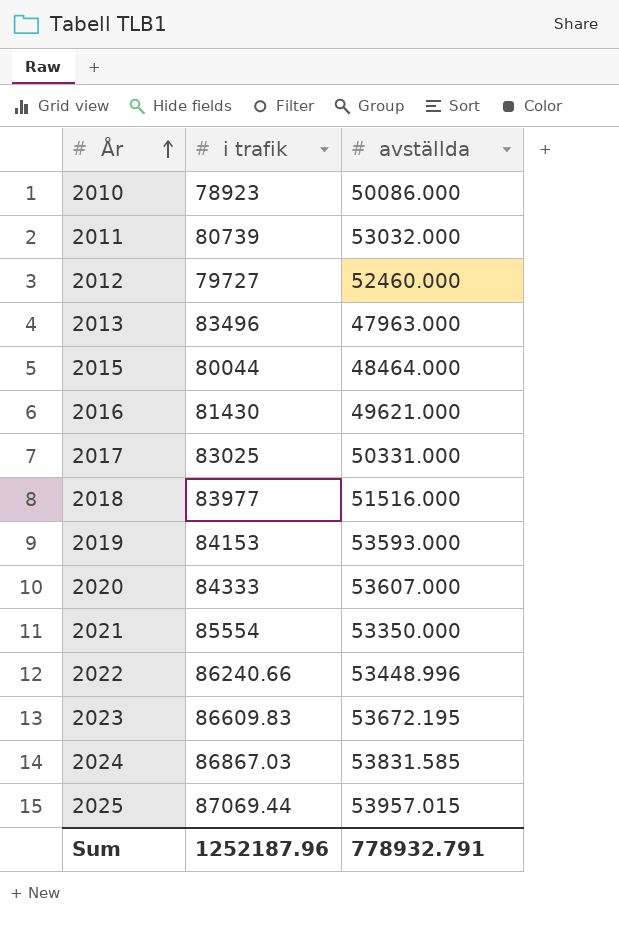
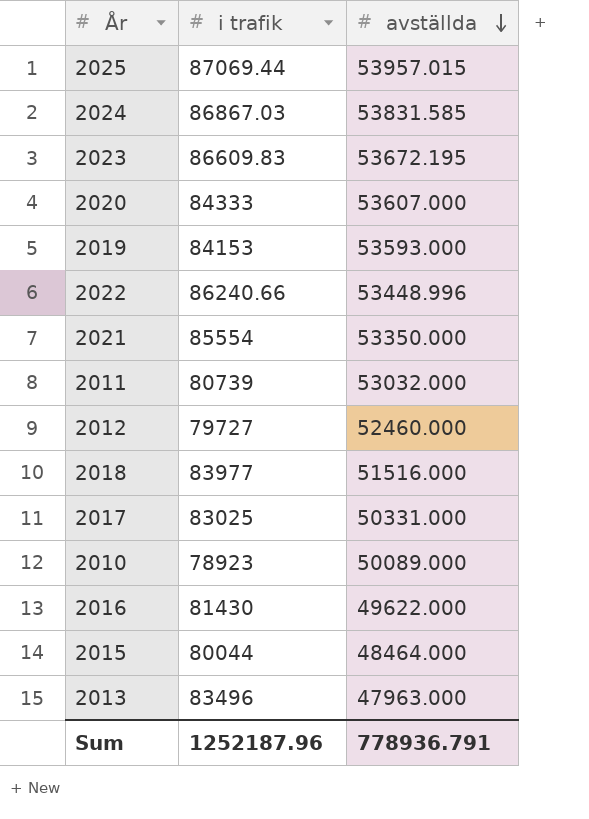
row order: År ascending -> avställda descending
2010 | avställda: 50086.000 -> 50089.000
2016 | avställda: 49621.000 -> 49622.000
Sum | avställda: 778932.791 -> 778936.791

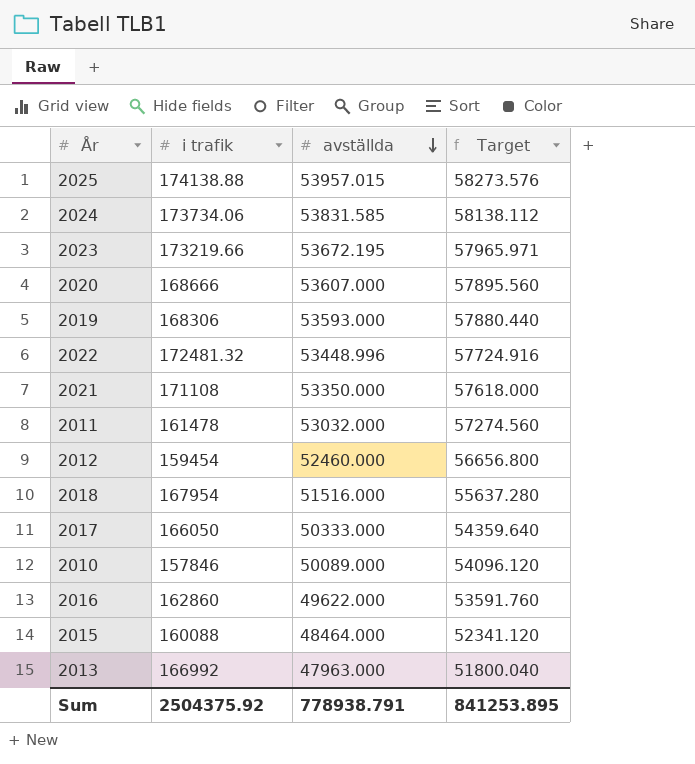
column Target | formula: none -> [avställda] * 1.08
2025 | i trafik: 87069.44 -> 174138.88
2024 | i trafik: 86867.03 -> 173734.06
2023 | i trafik: 86609.83 -> 173219.66
2020 | i trafik: 84333 -> 168666
2019 | i trafik: 84153 -> 168306
2022 | i trafik: 86240.66 -> 172481.32
2021 | i trafik: 85554 -> 171108
2011 | i trafik: 80739 -> 161478
2012 | i trafik: 79727 -> 159454
2018 | i trafik: 83977 -> 167954
2017 | i trafik: 83025 -> 166050
2017 | avställda: 50331.000 -> 50333.000
2010 | i trafik: 78923 -> 157846
2016 | i trafik: 81430 -> 162860
2015 | i trafik: 80044 -> 160088
2013 | i trafik: 83496 -> 166992
Sum | i trafik: 1252187.96 -> 2504375.92
Sum | avställda: 778936.791 -> 778938.791

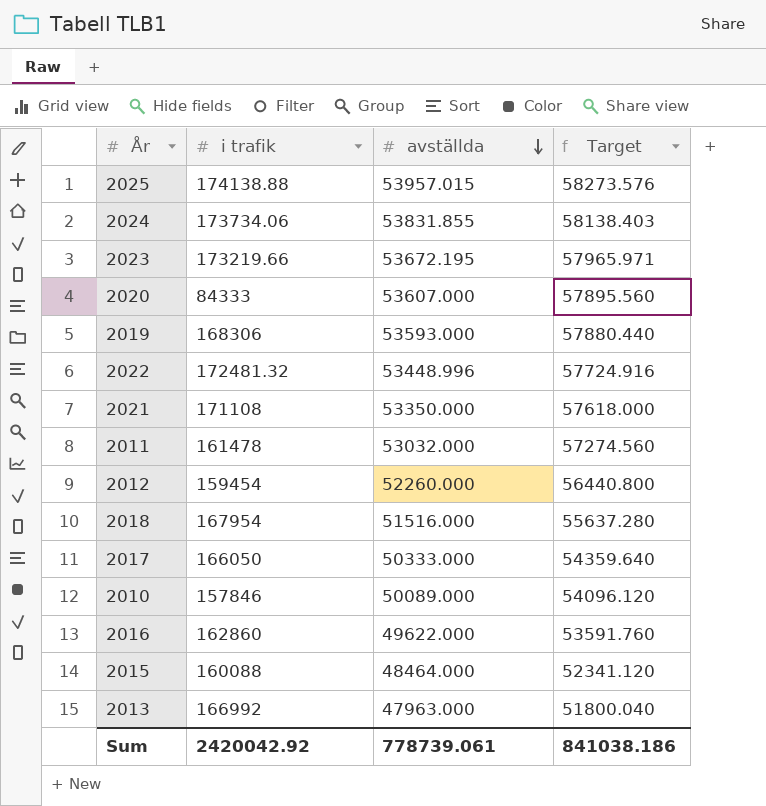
2024 | avställda: 53831.585 -> 53831.855
2024 | Target: 58138.112 -> 58138.403
2020 | i trafik: 168666 -> 84333
2012 | avställda: 52460.000 -> 52260.000
2012 | Target: 56656.800 -> 56440.800
Sum | i trafik: 2504375.92 -> 2420042.92
Sum | avställda: 778938.791 -> 778739.061
Sum | Target: 841253.895 -> 841038.186

